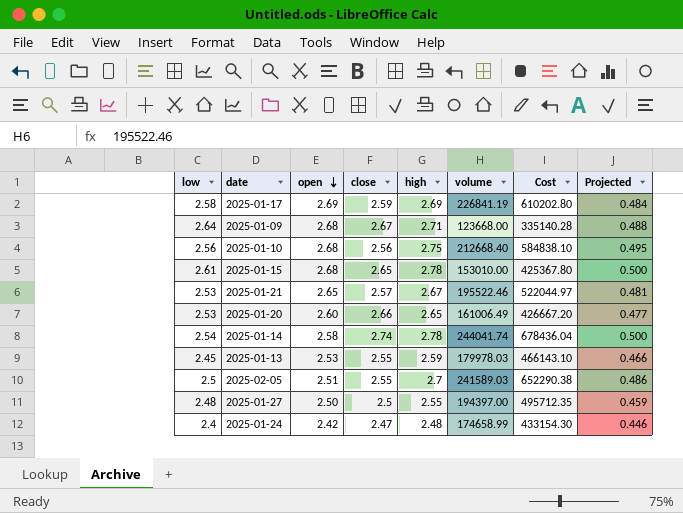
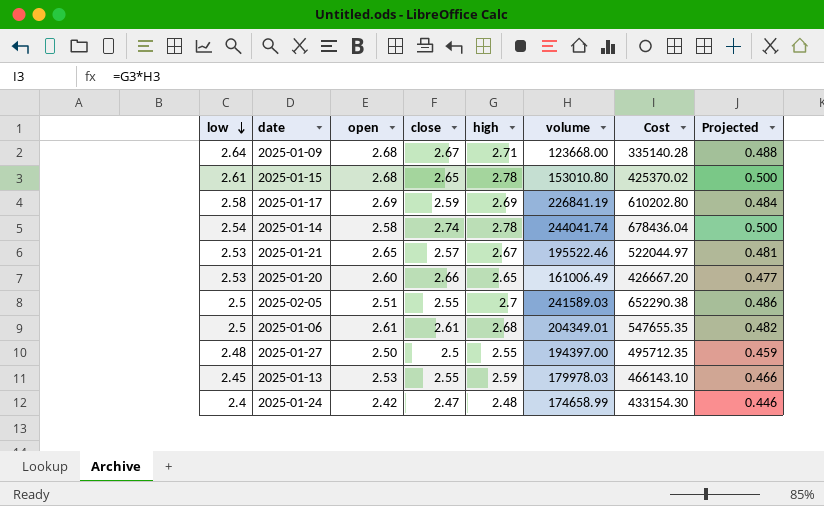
row order: open descending -> low descending
row 2025-01-10: 2.56 | 2.68 | 2.56 | 2.75 | 212668.40 | 584838.10 | 0.495 -> none
2025-01-15 | volume: 153010.00 -> 153010.80
2025-01-15 | Cost: 425367.80 -> 425370.02
row 2025-01-06: none -> 2.5 | 2.61 | 2.61 | 2.68 | 204349.01 | 547655.35 | 0.482

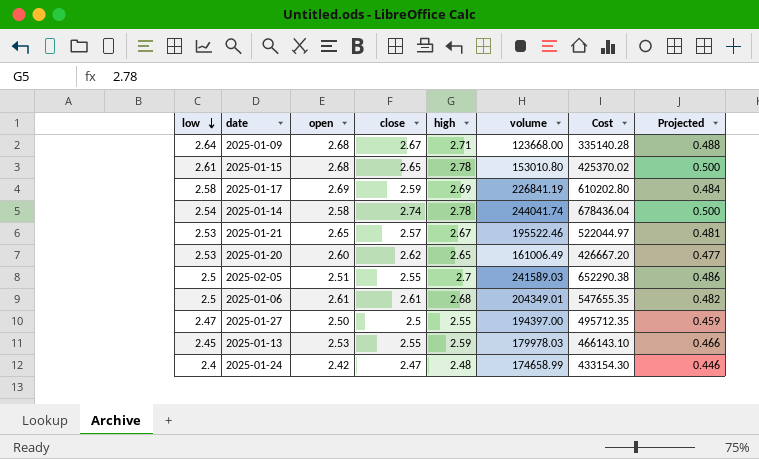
2025-01-20 | close: 2.66 -> 2.62
2025-01-27 | low: 2.48 -> 2.47

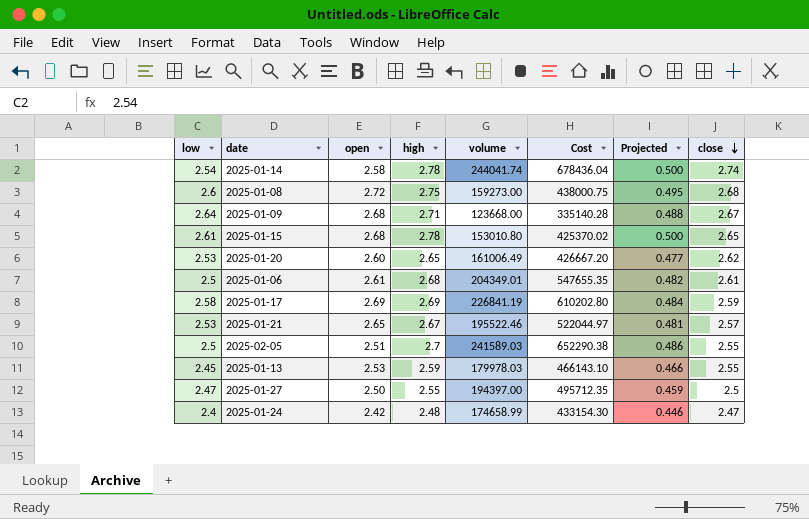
row order: low descending -> close descending
column close | position: 4 -> 8
row 2025-01-08: none -> 2.6 | 2.72 | 2.75 | 159273.00 | 438000.75 | 0.495 | 2.68

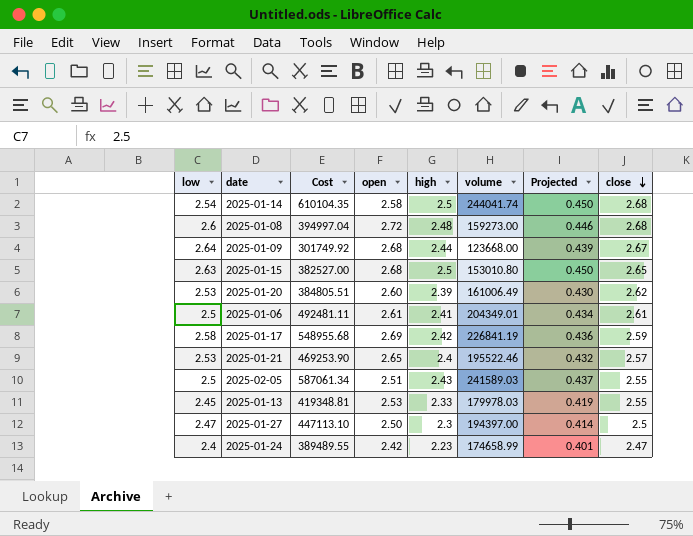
column Cost | position: 6 -> 3
2025-01-14 | Cost: 678436.04 -> 610104.35
2025-01-14 | high: 2.78 -> 2.5
2025-01-14 | Projected: 0.500 -> 0.450
2025-01-14 | close: 2.74 -> 2.68
2025-01-08 | Cost: 438000.75 -> 394997.04
2025-01-08 | high: 2.75 -> 2.48
2025-01-08 | Projected: 0.495 -> 0.446
2025-01-09 | Cost: 335140.28 -> 301749.92
2025-01-09 | high: 2.71 -> 2.44
2025-01-09 | Projected: 0.488 -> 0.439
2025-01-15 | low: 2.61 -> 2.63
2025-01-15 | Cost: 425370.02 -> 382527.00
2025-01-15 | high: 2.78 -> 2.5
2025-01-15 | Projected: 0.500 -> 0.450
2025-01-20 | Cost: 426667.20 -> 384805.51
2025-01-20 | high: 2.65 -> 2.39
2025-01-20 | Projected: 0.477 -> 0.430
2025-01-06 | Cost: 547655.35 -> 492481.11
2025-01-06 | high: 2.68 -> 2.41
2025-01-06 | Projected: 0.482 -> 0.434
2025-01-17 | Cost: 610202.80 -> 548955.68
2025-01-17 | high: 2.69 -> 2.42
2025-01-17 | Projected: 0.484 -> 0.436
2025-01-21 | Cost: 522044.97 -> 469253.90
2025-01-21 | high: 2.67 -> 2.4
2025-01-21 | Projected: 0.481 -> 0.432
2025-02-05 | Cost: 652290.38 -> 587061.34
2025-02-05 | high: 2.7 -> 2.43
2025-02-05 | Projected: 0.486 -> 0.437
2025-01-13 | Cost: 466143.10 -> 419348.81
2025-01-13 | high: 2.59 -> 2.33
2025-01-13 | Projected: 0.466 -> 0.419
2025-01-27 | Cost: 495712.35 -> 447113.10
2025-01-27 | high: 2.55 -> 2.3
2025-01-27 | Projected: 0.459 -> 0.414
2025-01-24 | Cost: 433154.30 -> 389489.55
2025-01-24 | high: 2.48 -> 2.23
2025-01-24 | Projected: 0.446 -> 0.401

